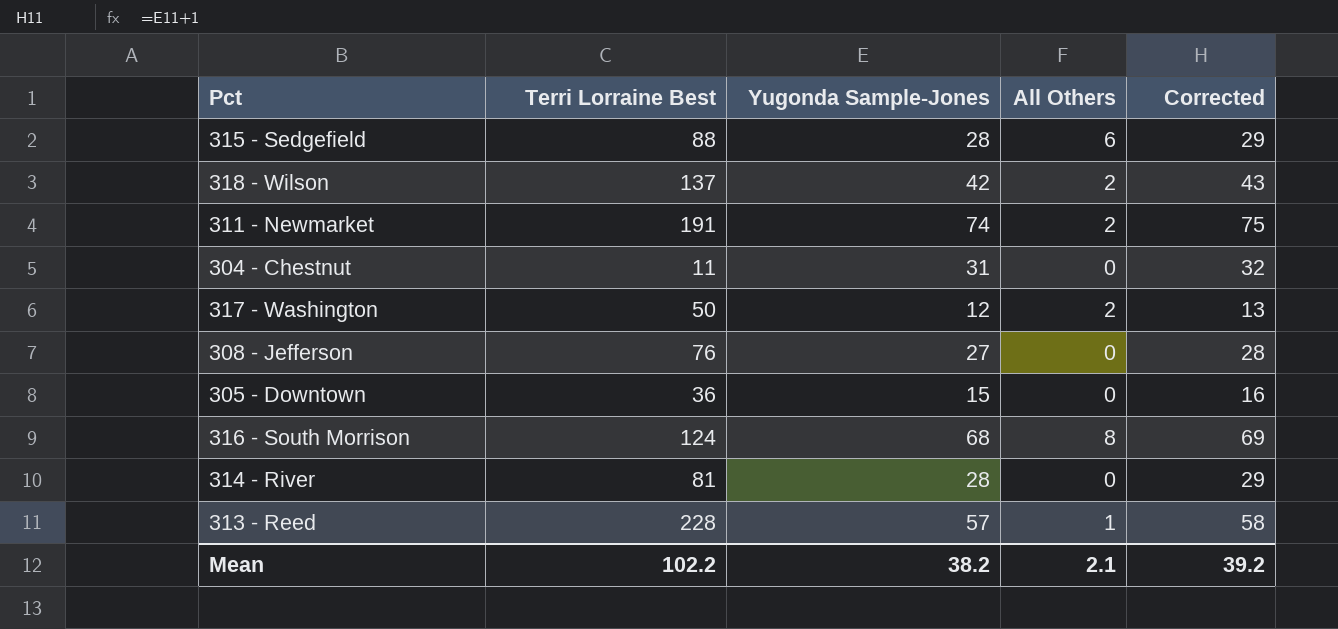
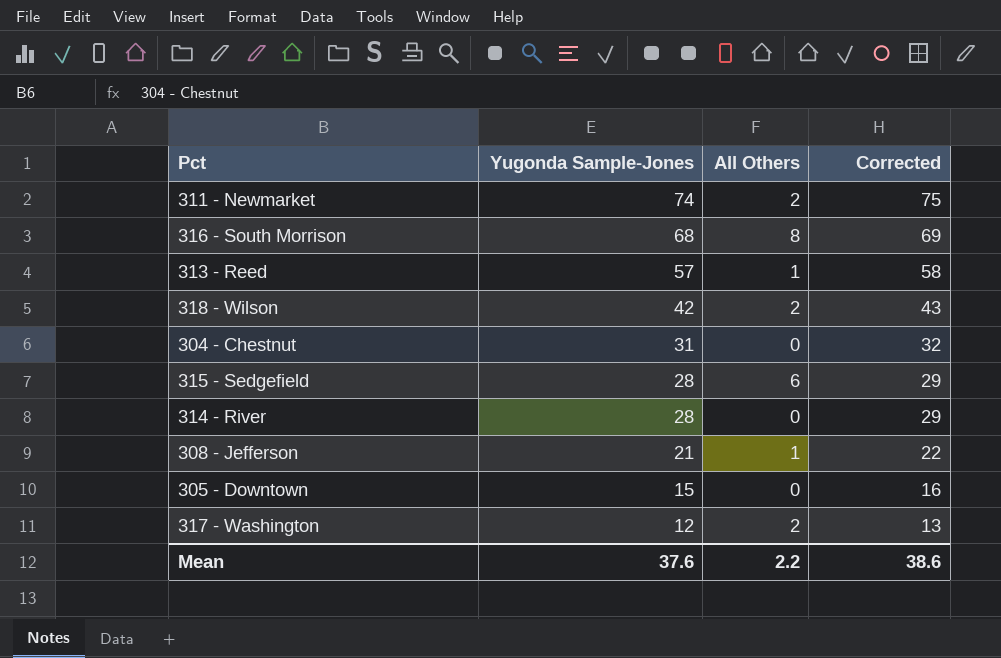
row order: none -> Yugonda Sample-Jones descending
column Terri Lorraine Best | position: 2 -> none
308 - Jefferson | Yugonda Sample-Jones: 27 -> 21
308 - Jefferson | All Others: 0 -> 1
308 - Jefferson | Corrected: 28 -> 22
Mean | Yugonda Sample-Jones: 38.2 -> 37.6
Mean | All Others: 2.1 -> 2.2
Mean | Corrected: 39.2 -> 38.6

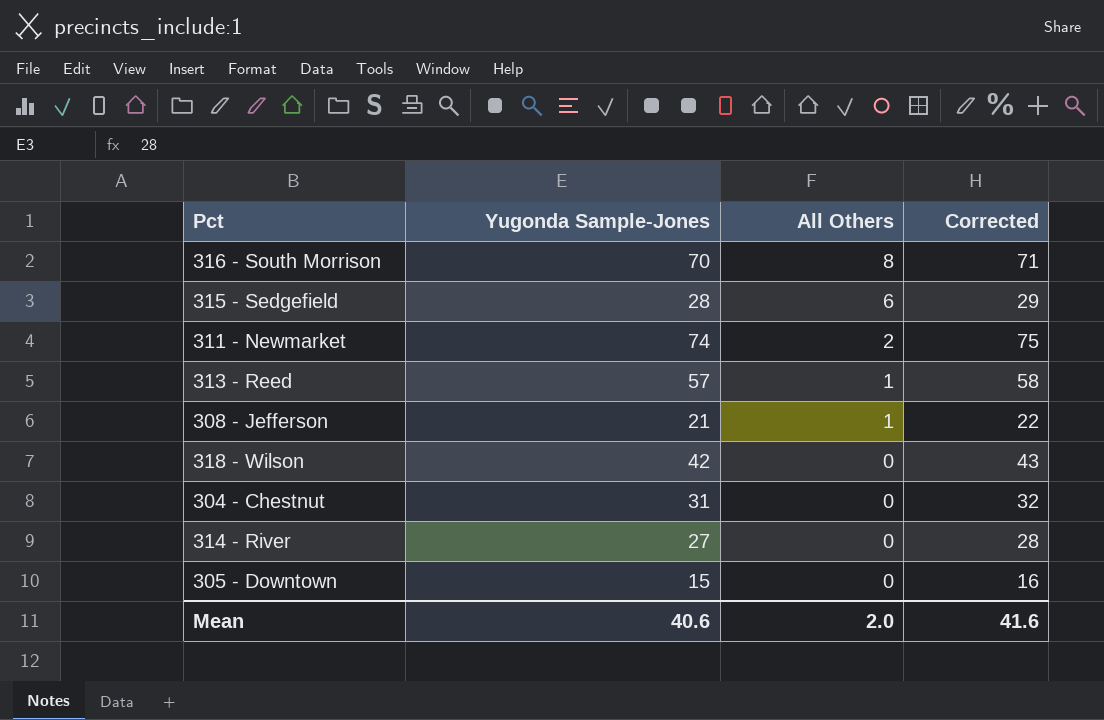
row order: Yugonda Sample-Jones descending -> All Others descending
row 317 - Washington: 12 | 2 | 13 -> none
316 - South Morrison | Yugonda Sample-Jones: 68 -> 70
316 - South Morrison | Corrected: 69 -> 71
318 - Wilson | All Others: 2 -> 0
314 - River | Yugonda Sample-Jones: 28 -> 27
314 - River | Corrected: 29 -> 28
Mean | Yugonda Sample-Jones: 37.6 -> 40.6
Mean | All Others: 2.2 -> 2.0
Mean | Corrected: 38.6 -> 41.6

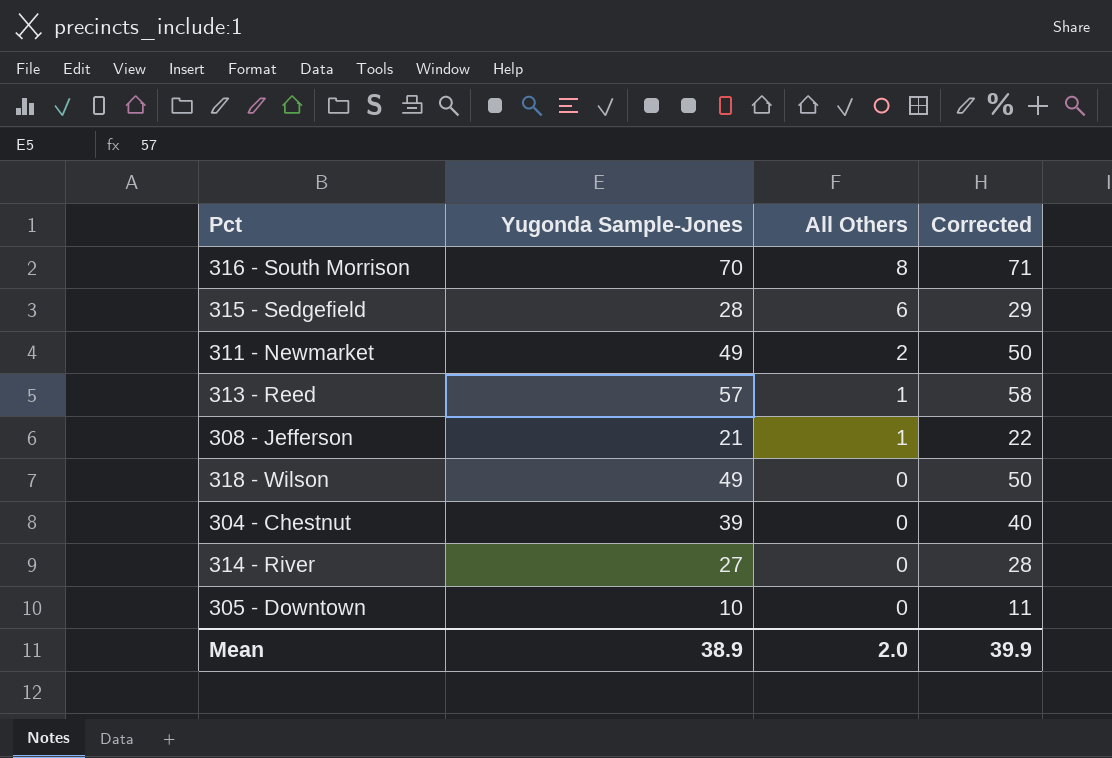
311 - Newmarket | Yugonda Sample-Jones: 74 -> 49
311 - Newmarket | Corrected: 75 -> 50
318 - Wilson | Yugonda Sample-Jones: 42 -> 49
318 - Wilson | Corrected: 43 -> 50
304 - Chestnut | Yugonda Sample-Jones: 31 -> 39
304 - Chestnut | Corrected: 32 -> 40
305 - Downtown | Yugonda Sample-Jones: 15 -> 10
305 - Downtown | Corrected: 16 -> 11
Mean | Yugonda Sample-Jones: 40.6 -> 38.9
Mean | Corrected: 41.6 -> 39.9

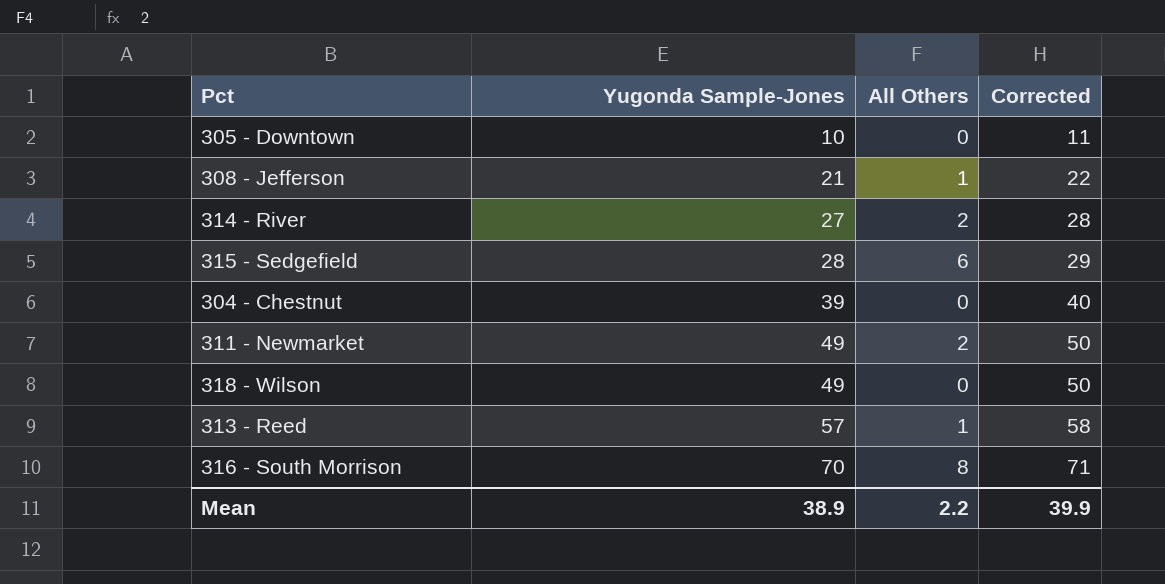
row order: All Others descending -> Yugonda Sample-Jones ascending
314 - River | All Others: 0 -> 2
Mean | All Others: 2.0 -> 2.2

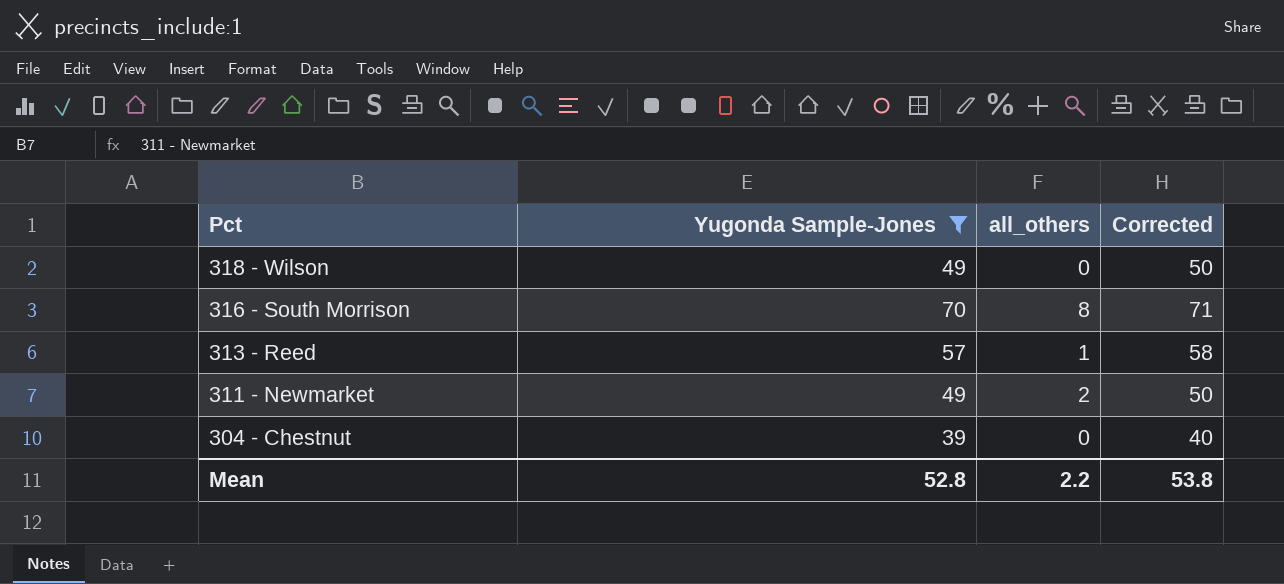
filter: none -> Yugonda Sample-Jones >= 39
row order: Yugonda Sample-Jones ascending -> Pct descending
column name: All Others -> all_others
Mean | Yugonda Sample-Jones: 38.9 -> 52.8
Mean | Corrected: 39.9 -> 53.8

